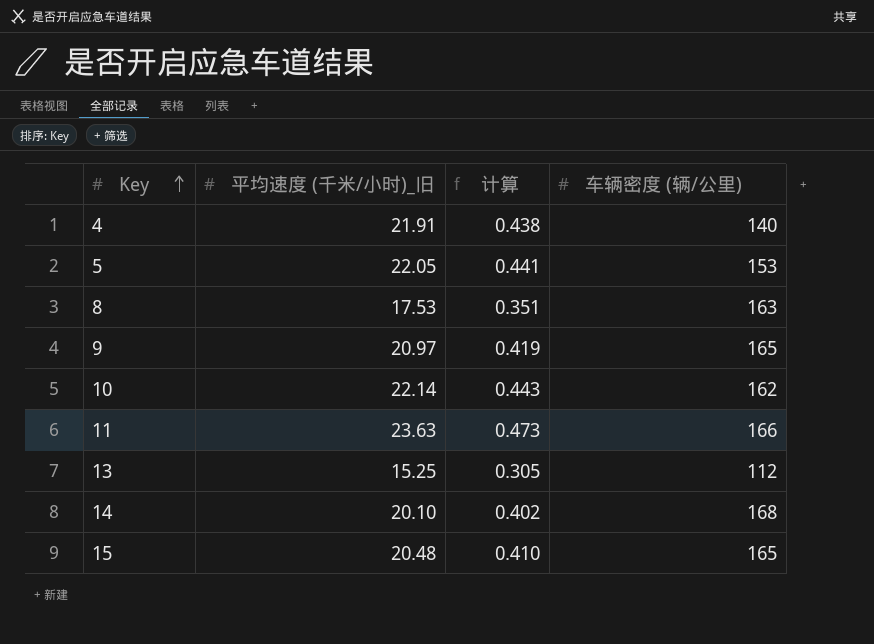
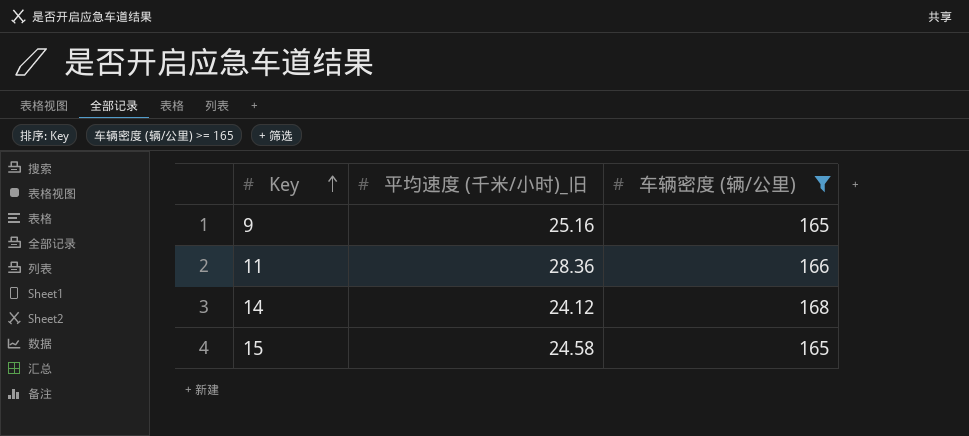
filter: none -> 车辆密度 (辆/公里) >= 165
column 计算 | formula: [平均速度 (千米/小时)_旧] * 0.02 -> none
9 | 平均速度 (千米/小时)_旧: 20.97 -> 25.16
11 | 平均速度 (千米/小时)_旧: 23.63 -> 28.36
14 | 平均速度 (千米/小时)_旧: 20.10 -> 24.12
15 | 平均速度 (千米/小时)_旧: 20.48 -> 24.58

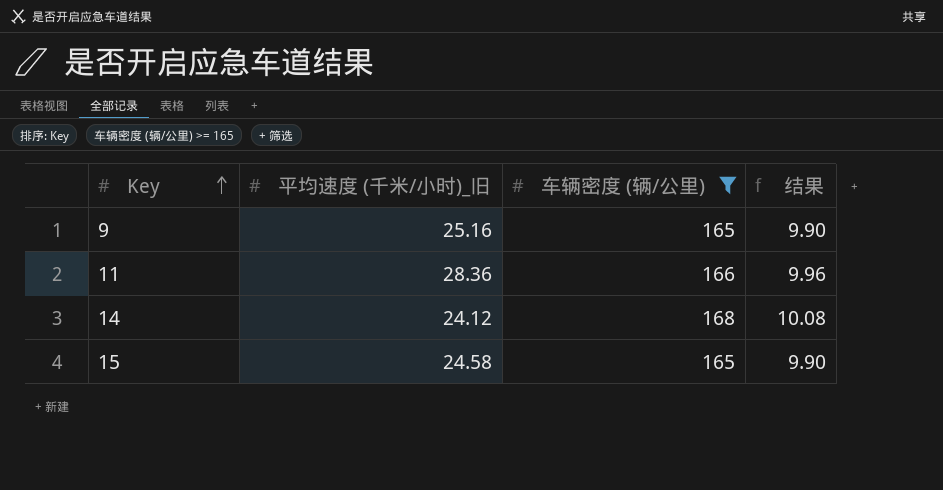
column 结果 | formula: none -> [车辆密度 (辆/公里)] * 0.06

